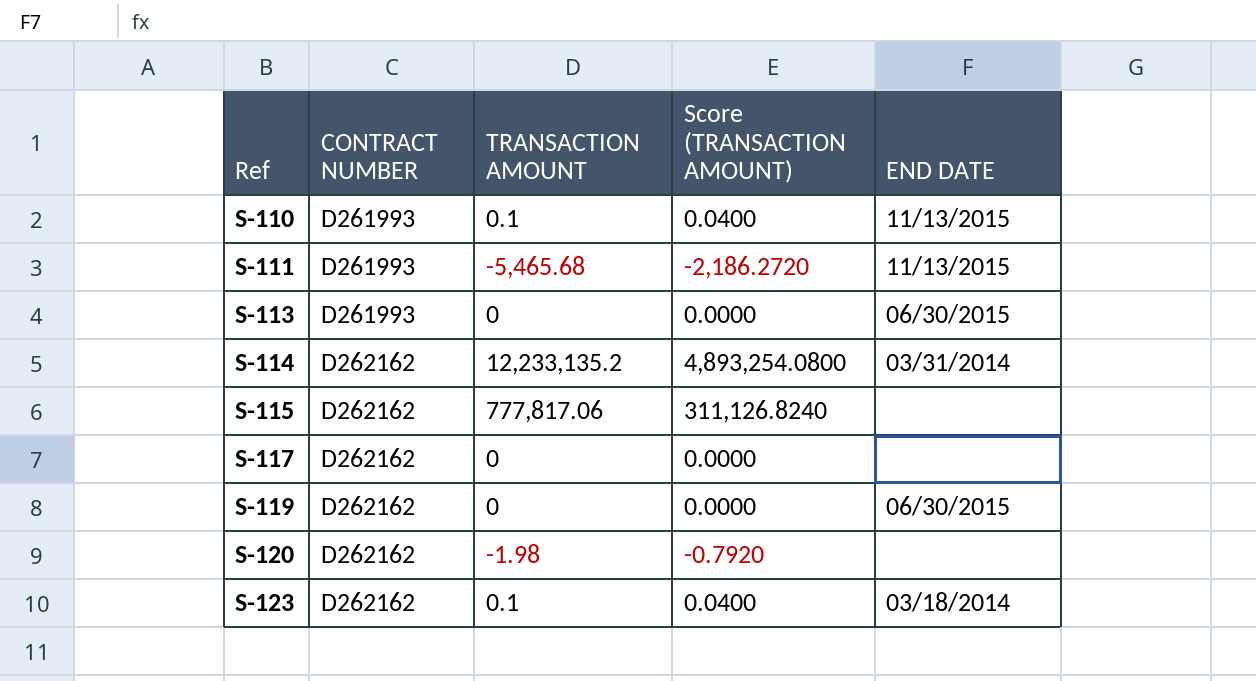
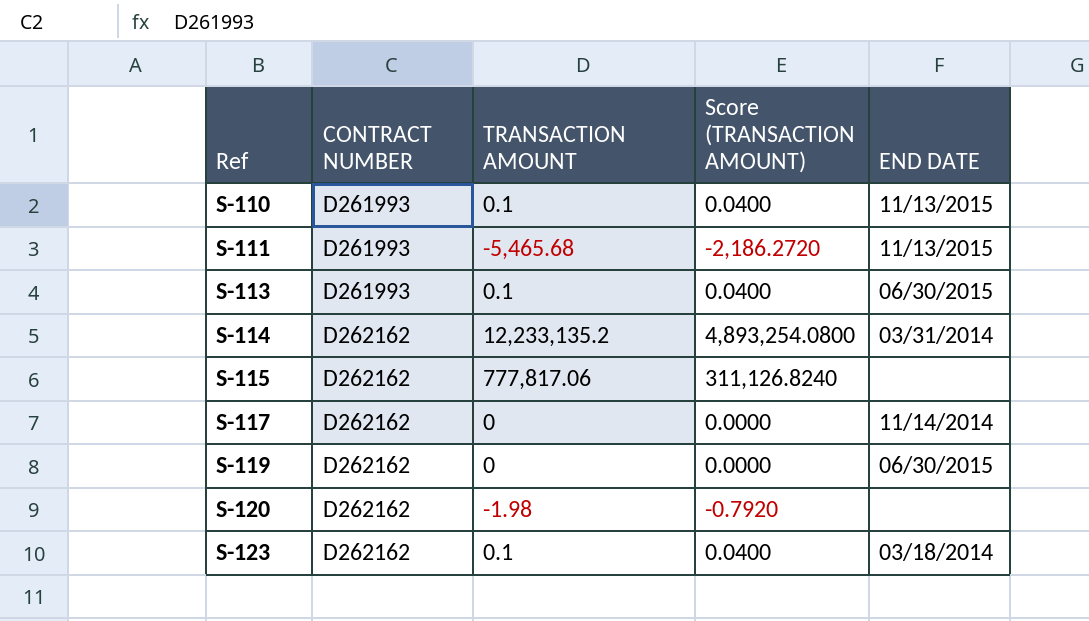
S-113 | TRANSACTION AMOUNT: 0 -> 0.1
S-113 | Score (TRANSACTION AMOUNT): 0.0000 -> 0.0400
S-117 | END DATE: none -> 11/14/2014

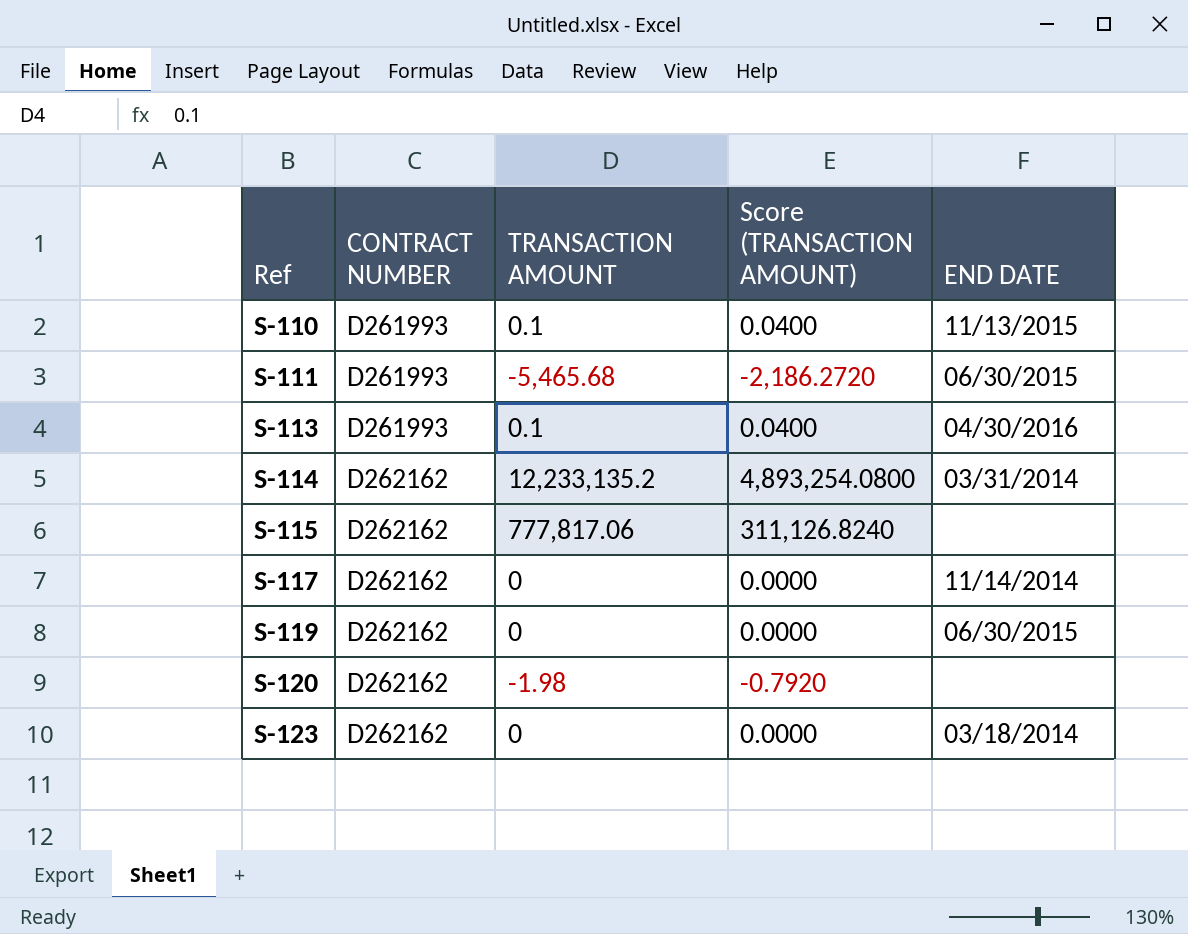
S-111 | END DATE: 11/13/2015 -> 06/30/2015
S-113 | END DATE: 06/30/2015 -> 04/30/2016
S-123 | TRANSACTION AMOUNT: 0.1 -> 0
S-123 | Score (TRANSACTION AMOUNT): 0.0400 -> 0.0000

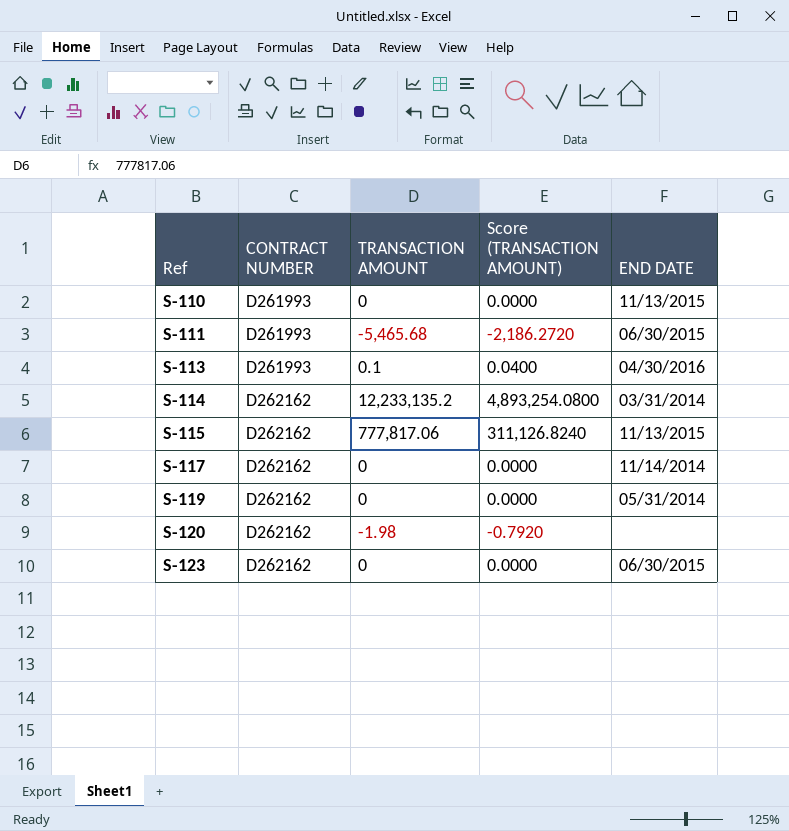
S-110 | TRANSACTION AMOUNT: 0.1 -> 0
S-110 | Score (TRANSACTION AMOUNT): 0.0400 -> 0.0000
S-115 | END DATE: none -> 11/13/2015
S-119 | END DATE: 06/30/2015 -> 05/31/2014
S-123 | END DATE: 03/18/2014 -> 06/30/2015

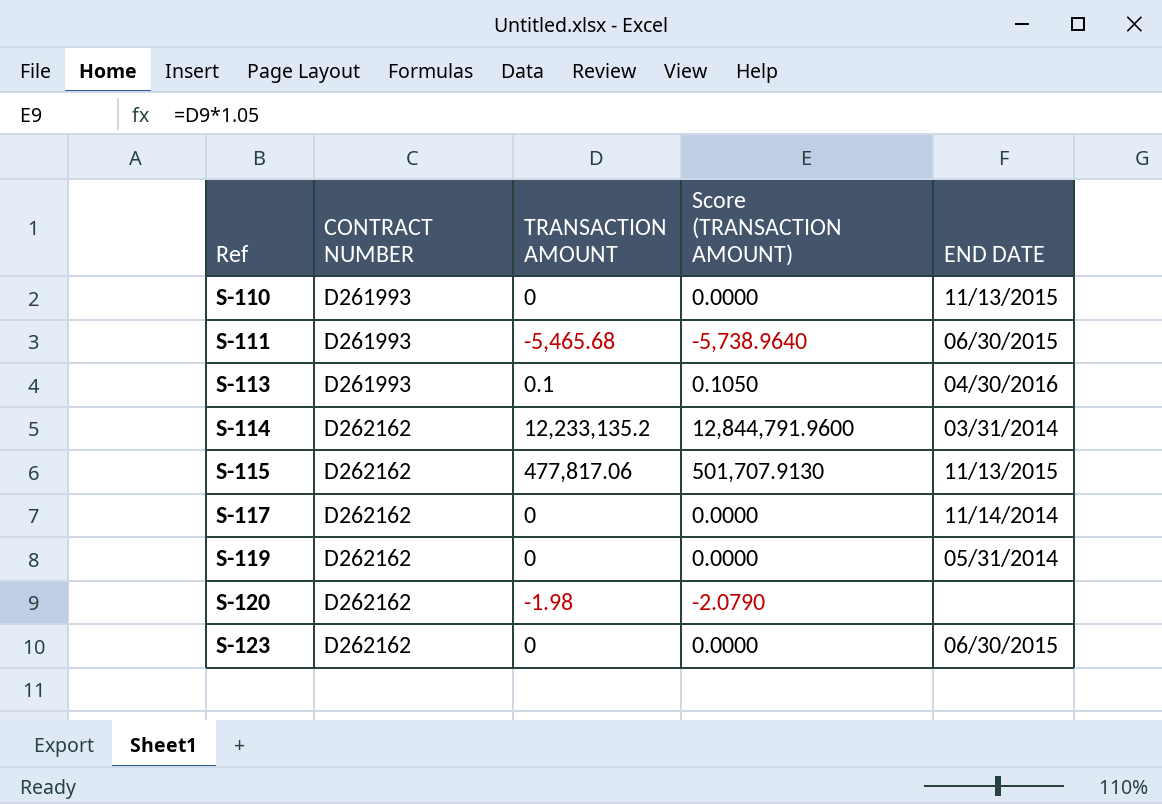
column Score (TRANSACTION AMOUNT) | formula: [TRANSACTION AMOUNT] * 0.4 -> [TRANSACTION AMOUNT] * 1.05
S-115 | TRANSACTION AMOUNT: 777,817.06 -> 477,817.06

